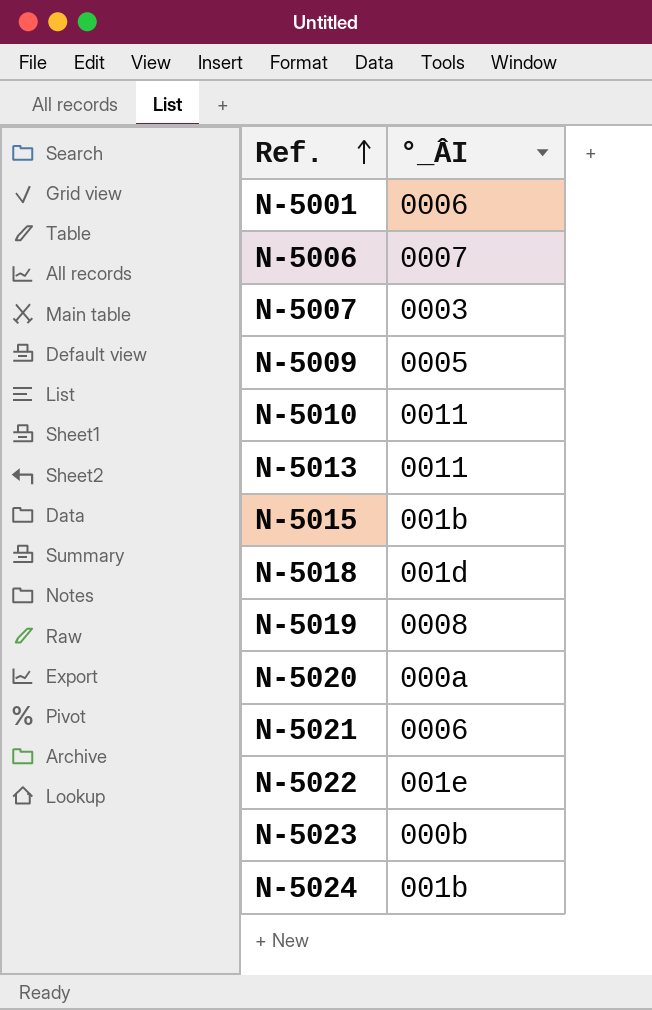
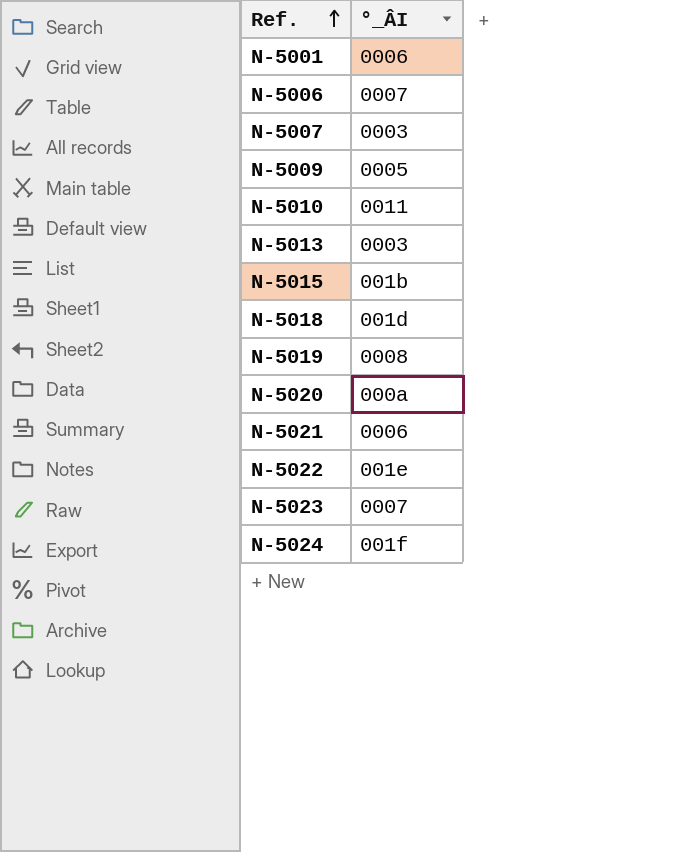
N-5013 | °_ÂI: 0011 -> 0003
N-5023 | °_ÂI: 000b -> 0007
N-5024 | °_ÂI: 001b -> 001f

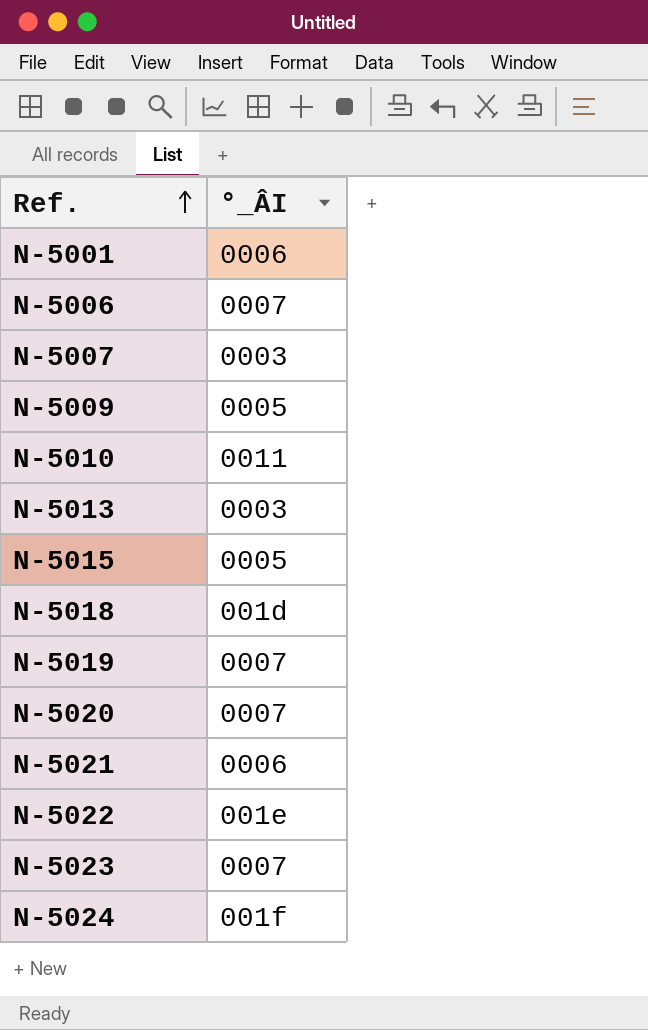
N-5015 | °_ÂI: 001b -> 0005
N-5019 | °_ÂI: 0008 -> 0007
N-5020 | °_ÂI: 000a -> 0007

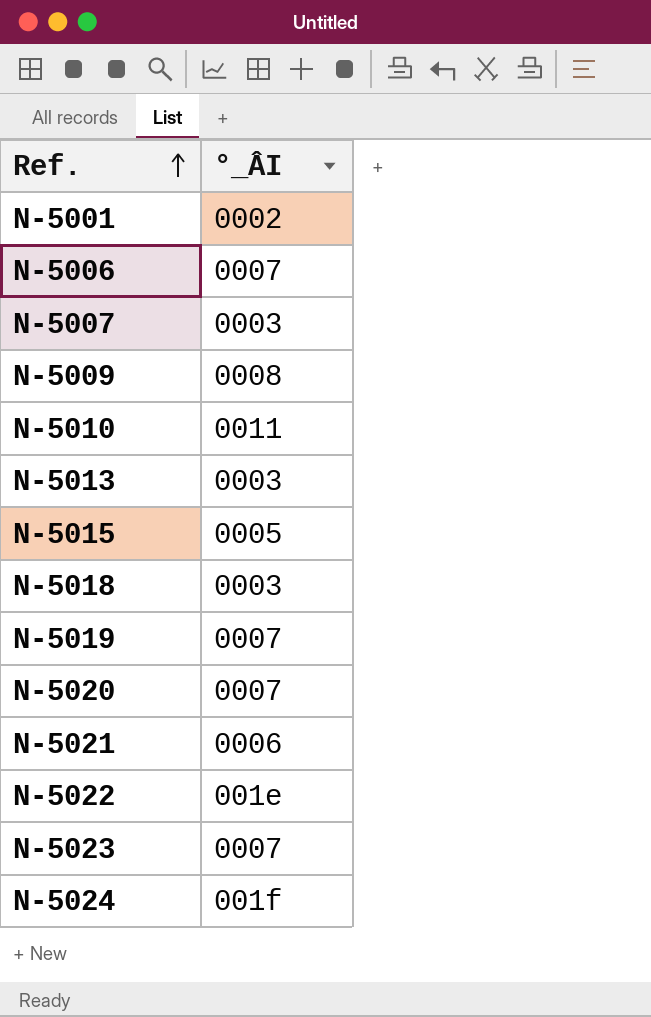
N-5001 | °_ÂI: 0006 -> 0002
N-5009 | °_ÂI: 0005 -> 0008
N-5018 | °_ÂI: 001d -> 0003

